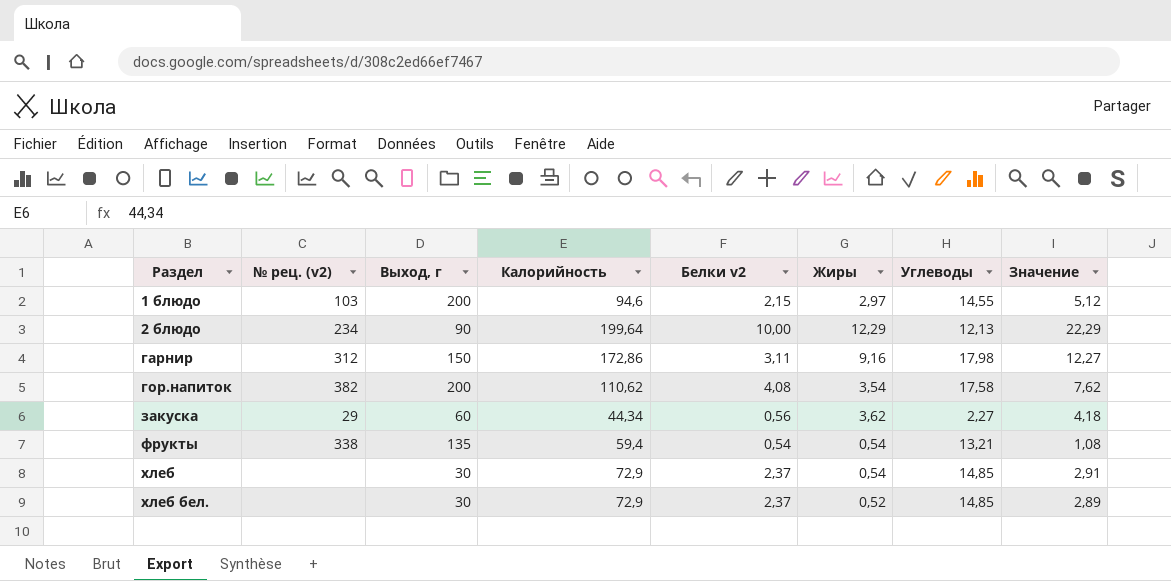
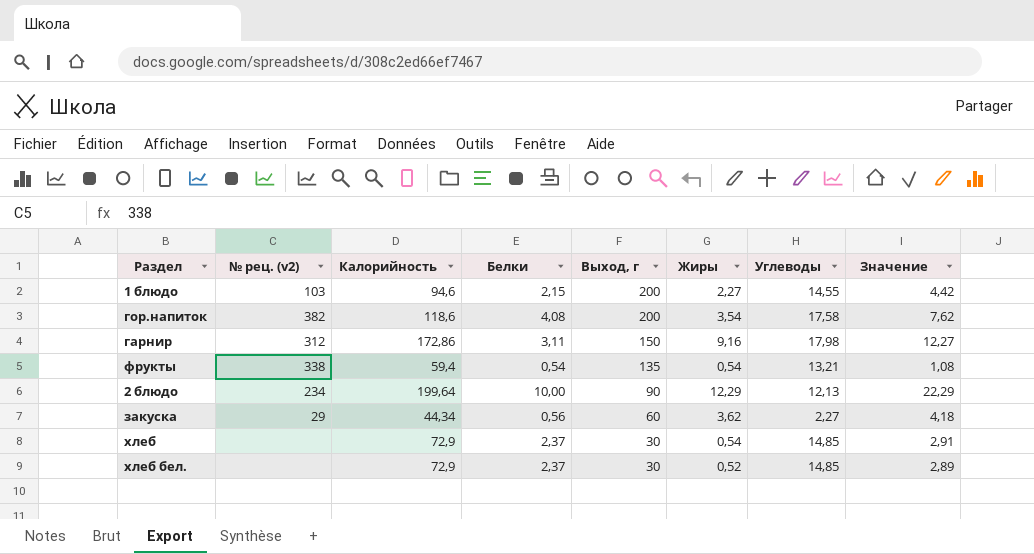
row order: Раздел ascending -> Выход, г descending
column name: Белки v2 -> Белки
column Выход, г | position: 3 -> 5
1 блюдо | Жиры: 2,97 -> 2,27
1 блюдо | Значение: 5,12 -> 4,42
гор.напиток | Калорийность: 110,62 -> 118,6

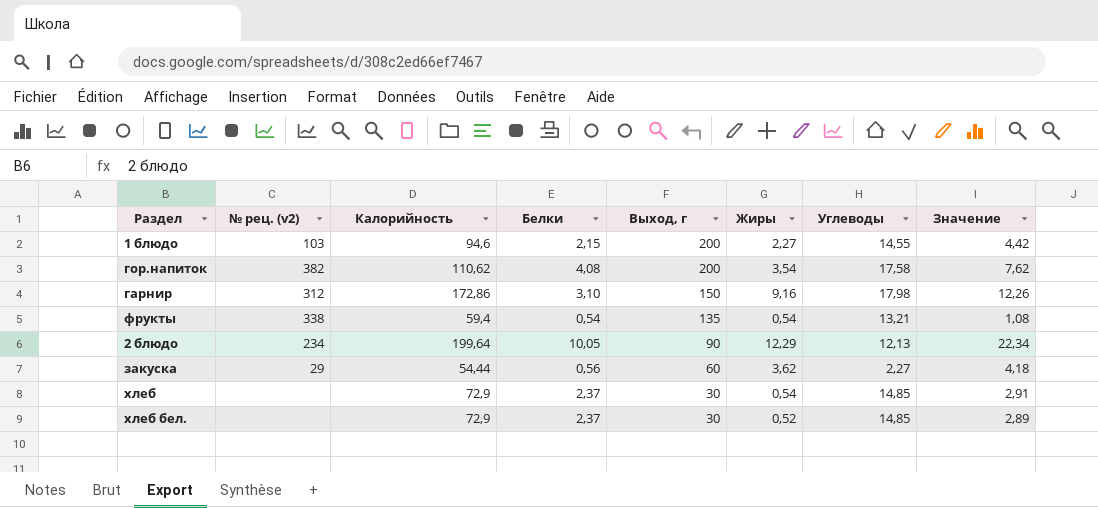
гор.напиток | Калорийность: 118,6 -> 110,62
гарнир | Белки: 3,11 -> 3,10
гарнир | Значение: 12,27 -> 12,26
2 блюдо | Белки: 10,00 -> 10,05
2 блюдо | Значение: 22,29 -> 22,34
закуска | Калорийность: 44,34 -> 54,44

